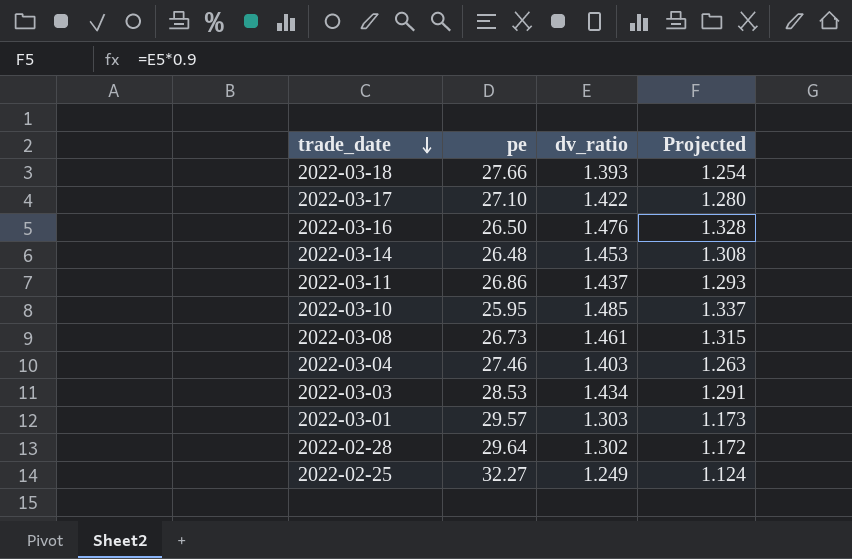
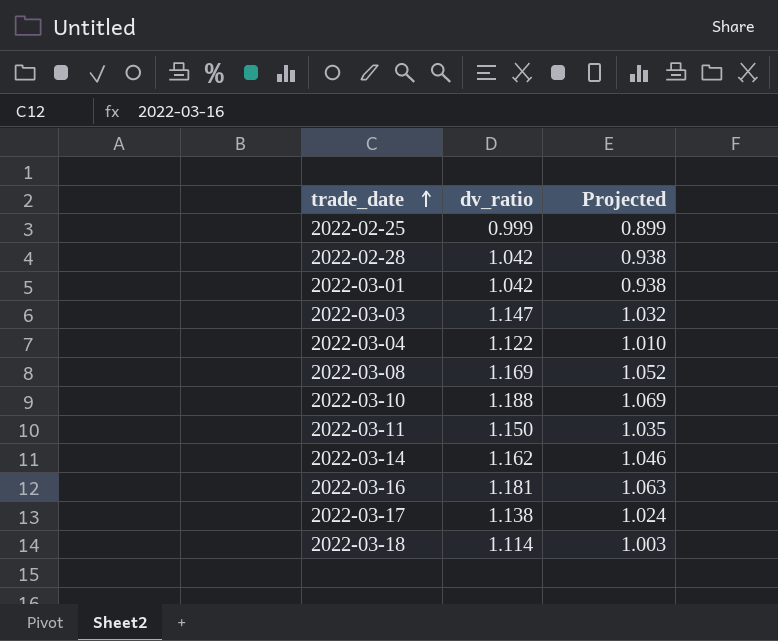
row order: trade_date descending -> trade_date ascending
column pe | position: 2 -> none
2022-02-25 | dv_ratio: 1.249 -> 0.999
2022-02-25 | Projected: 1.124 -> 0.899
2022-02-28 | dv_ratio: 1.302 -> 1.042
2022-02-28 | Projected: 1.172 -> 0.938
2022-03-01 | dv_ratio: 1.303 -> 1.042
2022-03-01 | Projected: 1.173 -> 0.938
2022-03-03 | dv_ratio: 1.434 -> 1.147
2022-03-03 | Projected: 1.291 -> 1.032
2022-03-04 | dv_ratio: 1.403 -> 1.122
2022-03-04 | Projected: 1.263 -> 1.010
2022-03-08 | dv_ratio: 1.461 -> 1.169
2022-03-08 | Projected: 1.315 -> 1.052
2022-03-10 | dv_ratio: 1.485 -> 1.188
2022-03-10 | Projected: 1.337 -> 1.069
2022-03-11 | dv_ratio: 1.437 -> 1.150
2022-03-11 | Projected: 1.293 -> 1.035
2022-03-14 | dv_ratio: 1.453 -> 1.162
2022-03-14 | Projected: 1.308 -> 1.046
2022-03-16 | dv_ratio: 1.476 -> 1.181
2022-03-16 | Projected: 1.328 -> 1.063
2022-03-17 | dv_ratio: 1.422 -> 1.138
2022-03-17 | Projected: 1.280 -> 1.024
2022-03-18 | dv_ratio: 1.393 -> 1.114
2022-03-18 | Projected: 1.254 -> 1.003

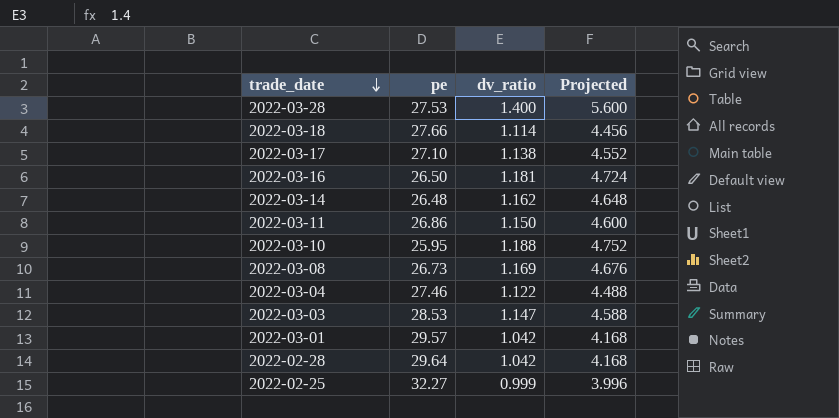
row order: trade_date ascending -> trade_date descending
column pe | position: none -> 2
column Projected | formula: [dv_ratio] * 0.9 -> [dv_ratio] * 4
row 2022-03-28: none -> 27.53 | 1.400 | 5.600

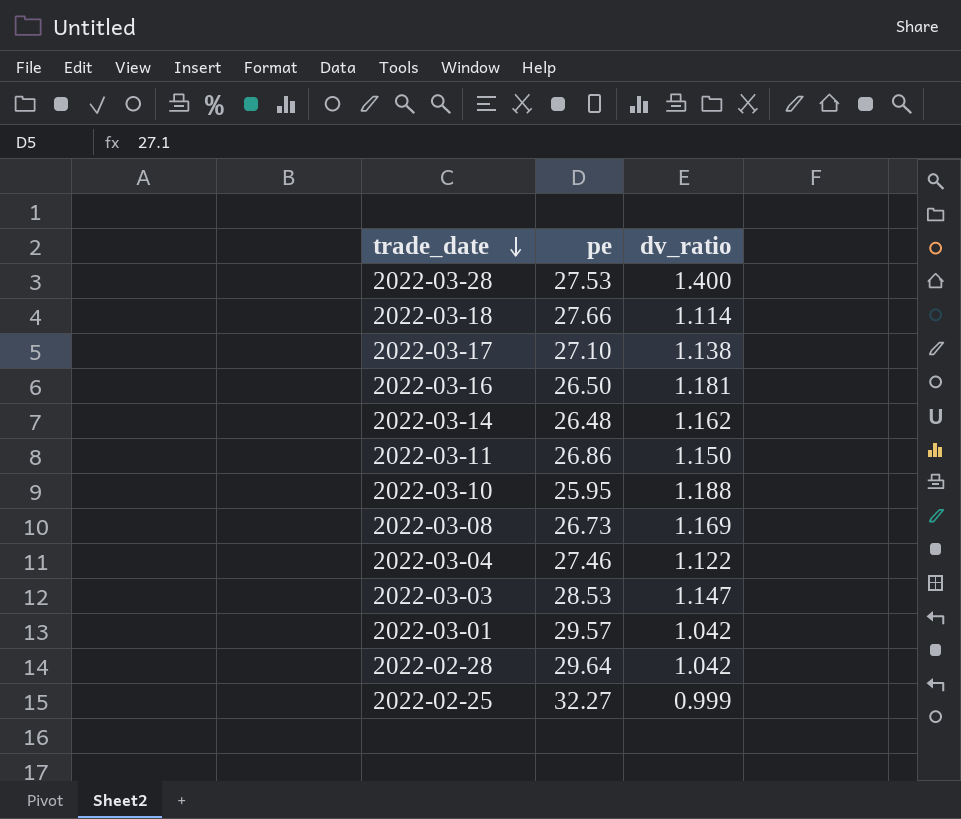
column Projected | formula: [dv_ratio] * 4 -> none

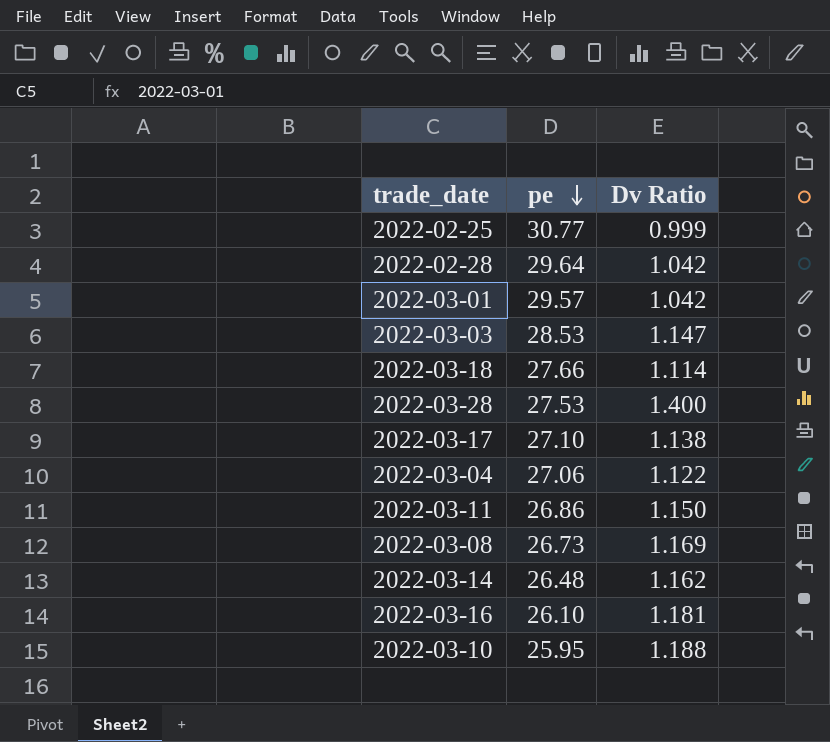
row order: trade_date descending -> pe descending
column name: dv_ratio -> Dv Ratio
2022-02-25 | pe: 32.27 -> 30.77
2022-03-04 | pe: 27.46 -> 27.06
2022-03-16 | pe: 26.50 -> 26.10

